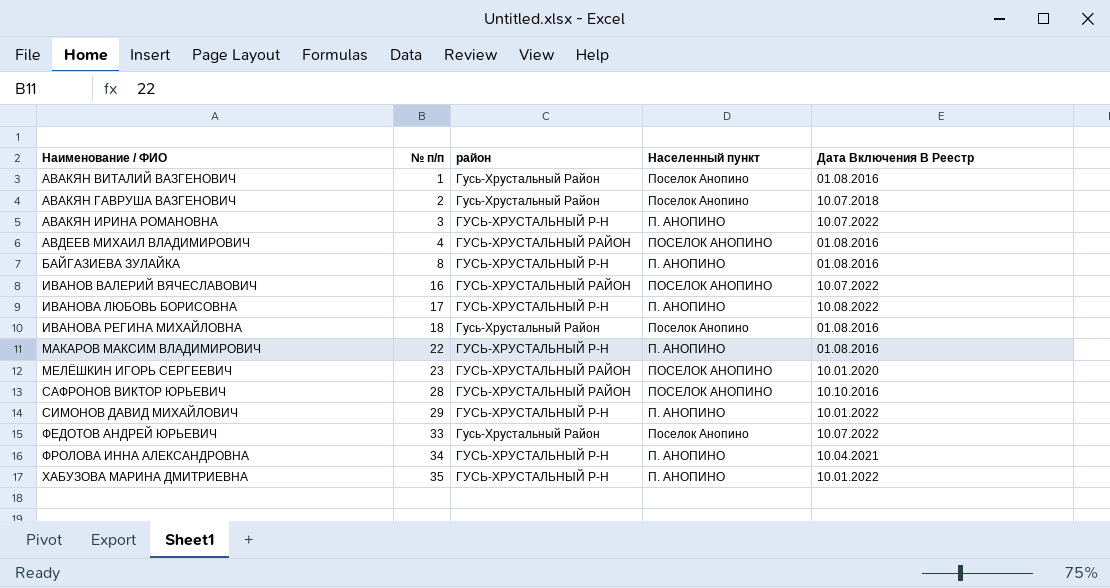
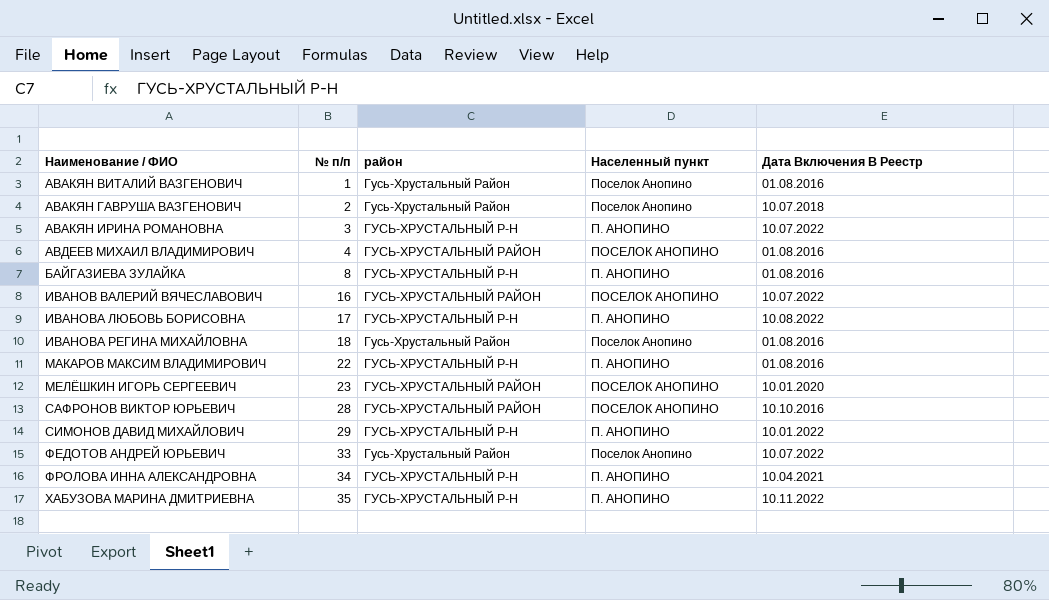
ХАБУЗОВА МАРИНА ДМИТРИЕВНА | Дата Включения В Реестр: 10.01.2022 -> 10.11.2022

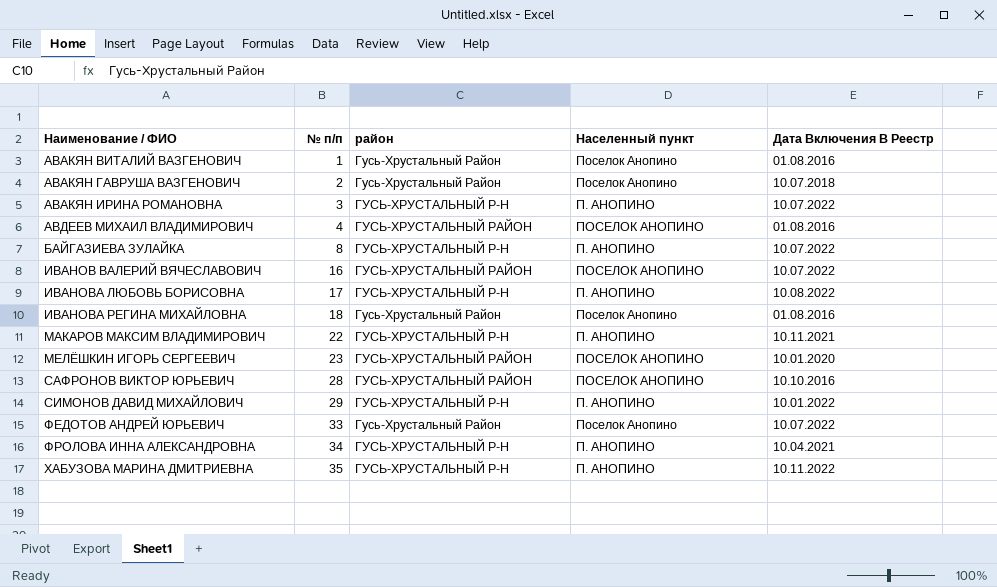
БАЙГАЗИЕВА ЗУЛАЙКА | Дата Включения В Реестр: 01.08.2016 -> 10.07.2022
МАКАРОВ МАКСИМ ВЛАДИМИРОВИЧ | Дата Включения В Реестр: 01.08.2016 -> 10.11.2021

